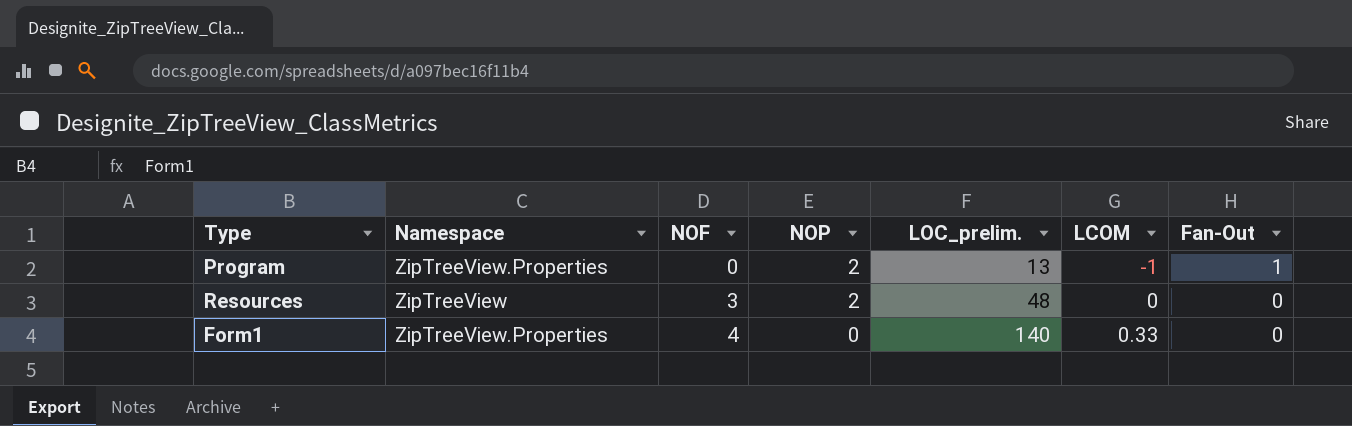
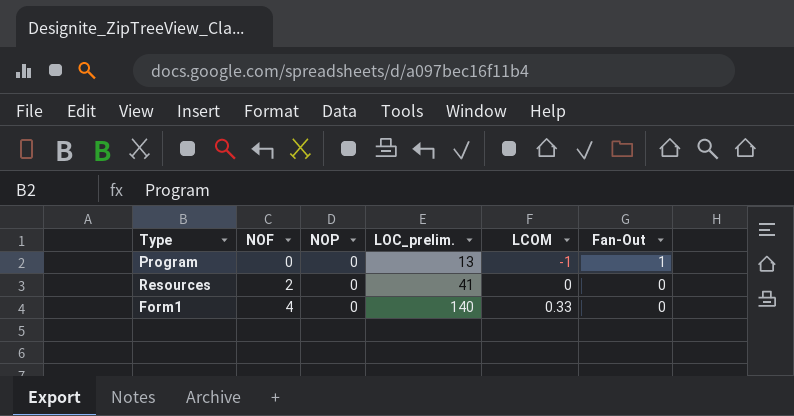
column Namespace | position: 2 -> none
Program | NOP: 2 -> 0
Resources | NOF: 3 -> 2
Resources | NOP: 2 -> 0
Resources | LOC_prelim.: 48 -> 41

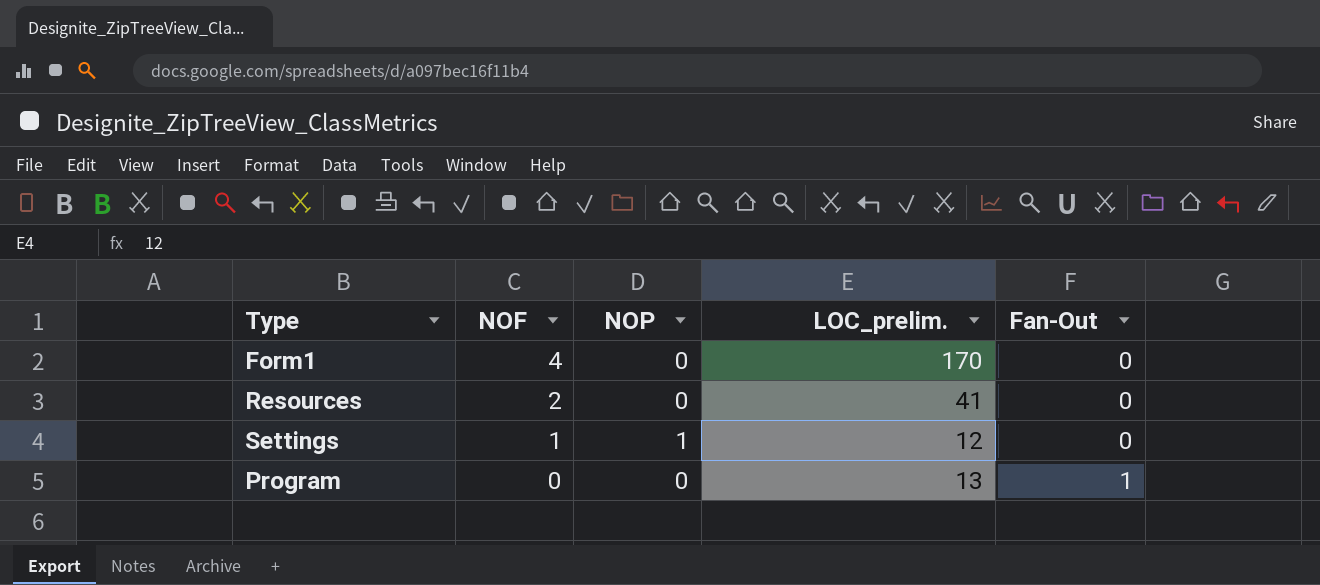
row order: NOF ascending -> NOF descending
column LCOM | position: 5 -> none
Form1 | LOC_prelim.: 140 -> 170
row Settings: none -> 1 | 1 | 12 | 0

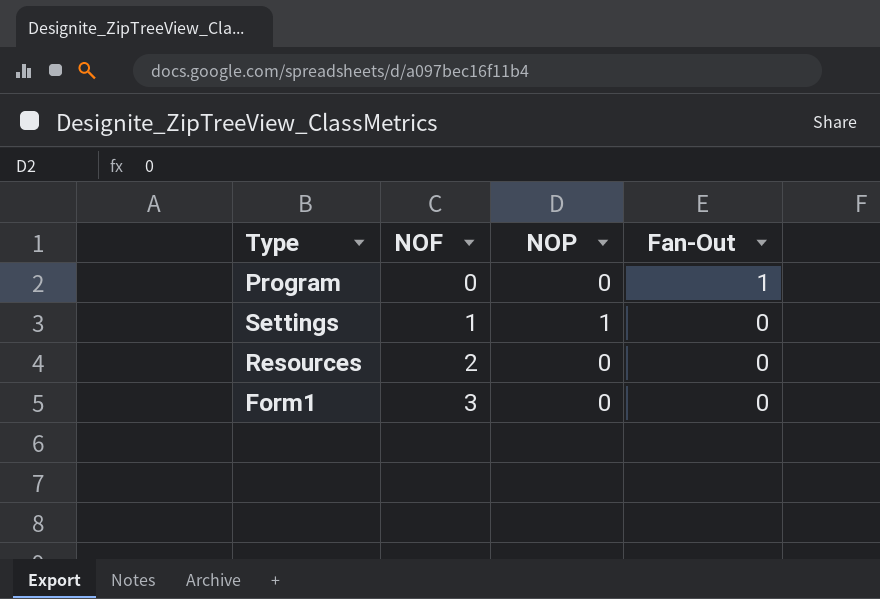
row order: NOF descending -> NOF ascending
column LOC_prelim. | position: 4 -> none
Form1 | NOF: 4 -> 3

